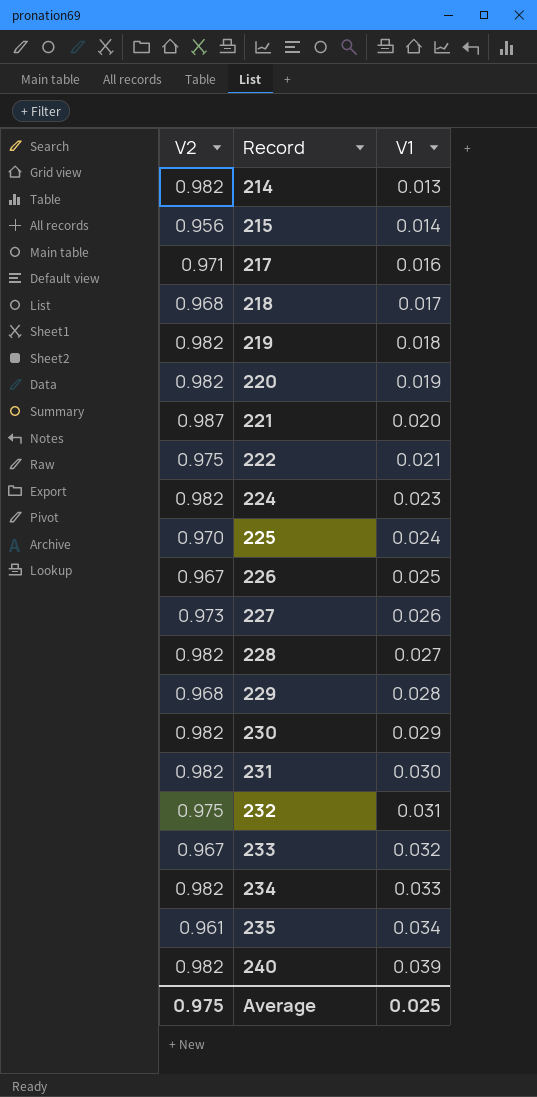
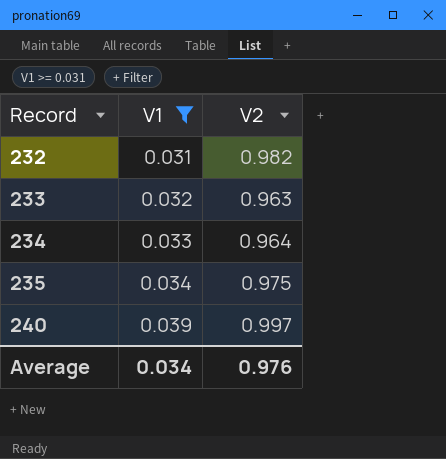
filter: none -> V1 >= 0.031
column V2 | position: 1 -> 3
232 | V2: 0.975 -> 0.982
233 | V2: 0.967 -> 0.963
234 | V2: 0.982 -> 0.964
235 | V2: 0.961 -> 0.975
240 | V2: 0.982 -> 0.997
Average | V1: 0.025 -> 0.034
Average | V2: 0.975 -> 0.976

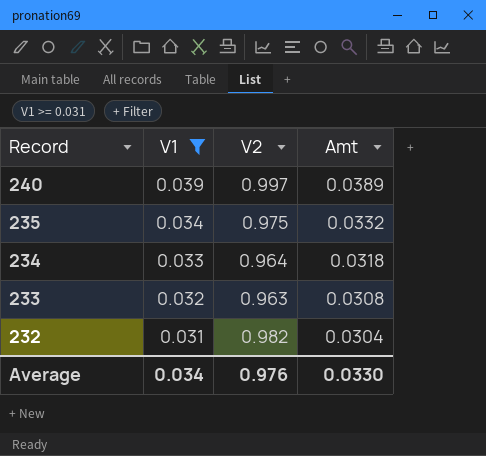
row order: Record ascending -> Record descending
column Amt | formula: none -> [V1] * [V2]

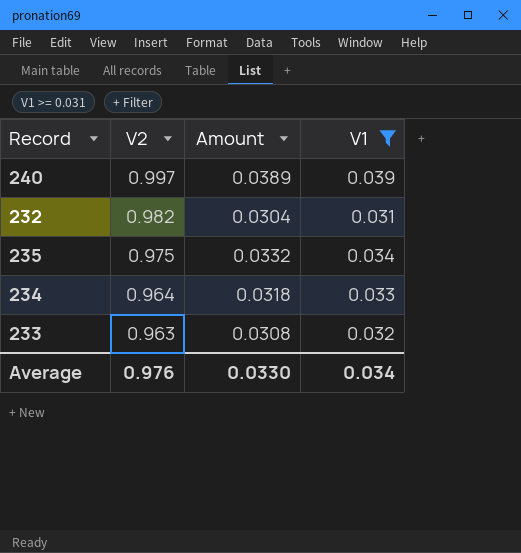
row order: Record descending -> V2 descending
column name: Amt -> Amount
column V1 | position: 2 -> 4

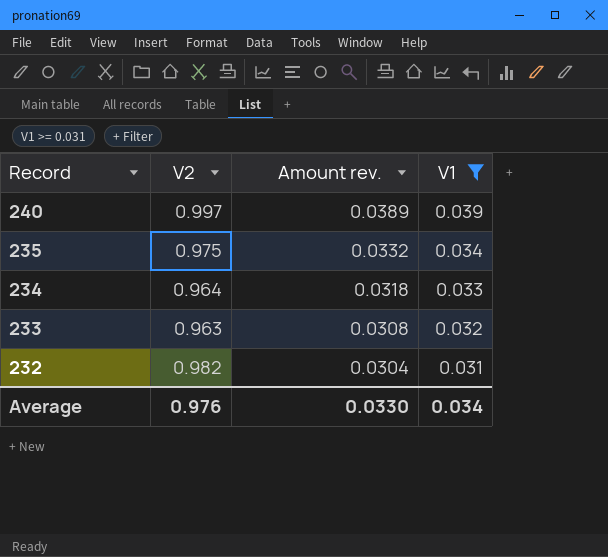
row order: V2 descending -> Record descending
column name: Amount -> Amount rev.

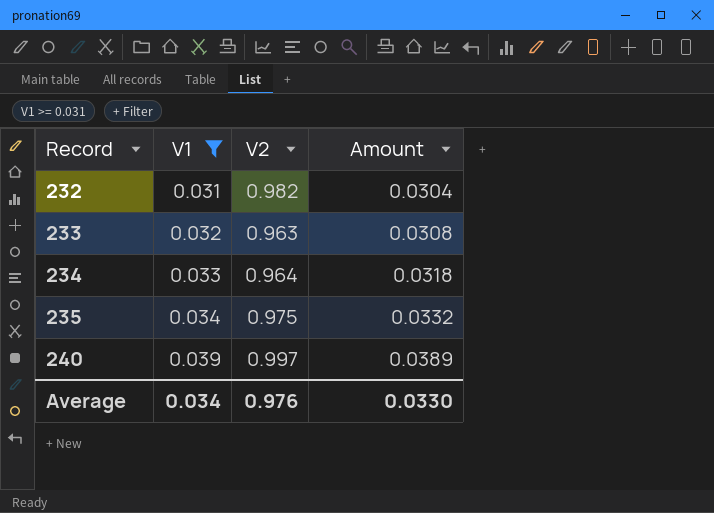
row order: Record descending -> Record ascending
column V1 | position: 4 -> 2
column name: Amount rev. -> Amount

